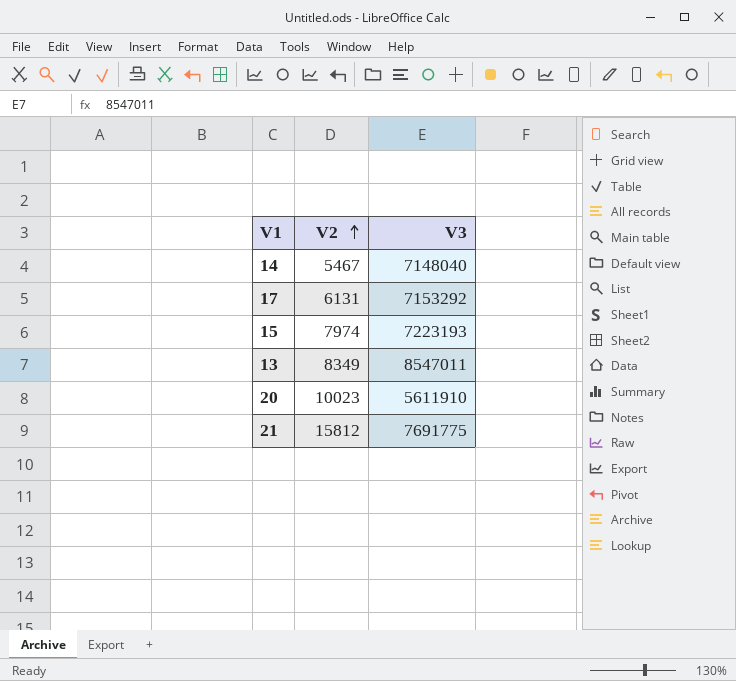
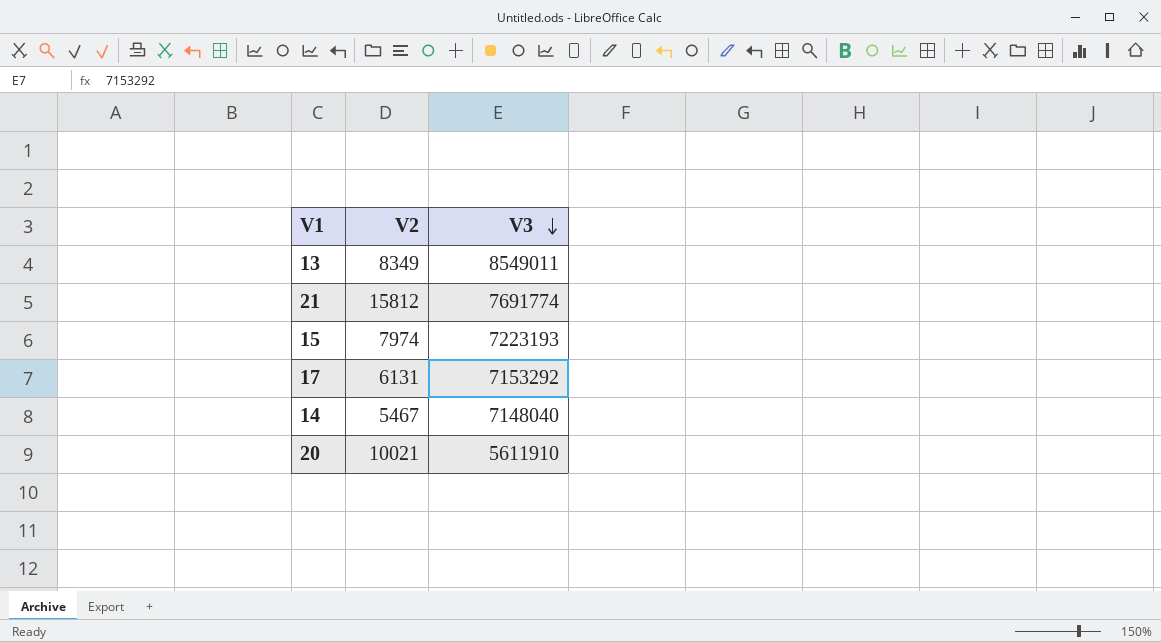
row order: V2 ascending -> V3 descending
13 | V3: 8547011 -> 8549011
21 | V3: 7691775 -> 7691774
20 | V2: 10023 -> 10021

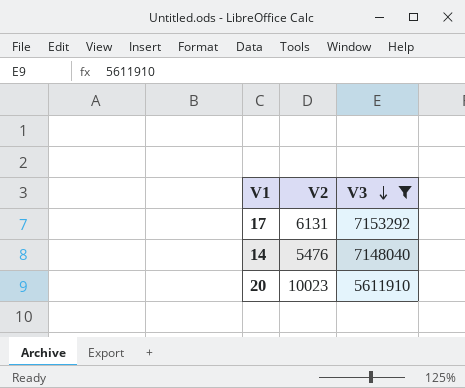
filter: none -> V3 <= 7153292
14 | V2: 5467 -> 5476
20 | V2: 10021 -> 10023

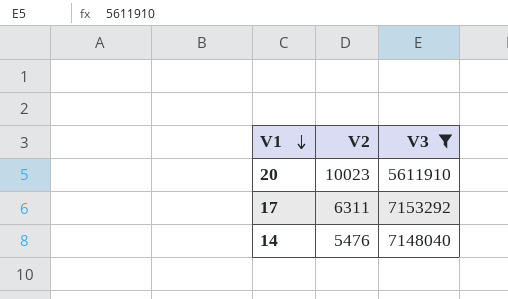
row order: V3 descending -> V1 descending
17 | V2: 6131 -> 6311

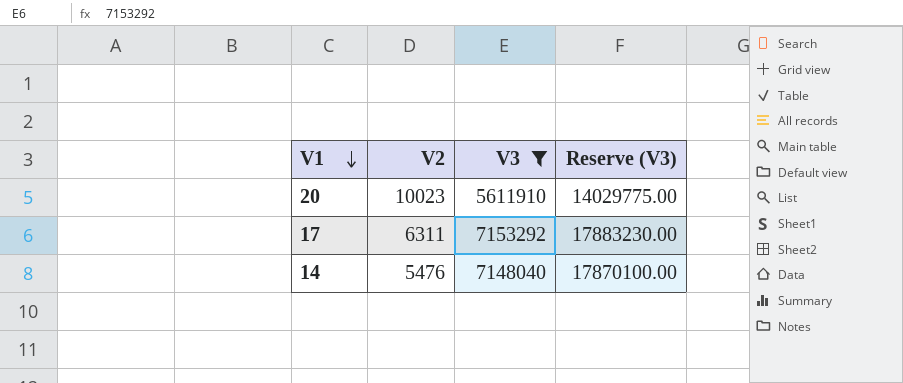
column Reserve (V3) | formula: none -> [V3] * 2.5

